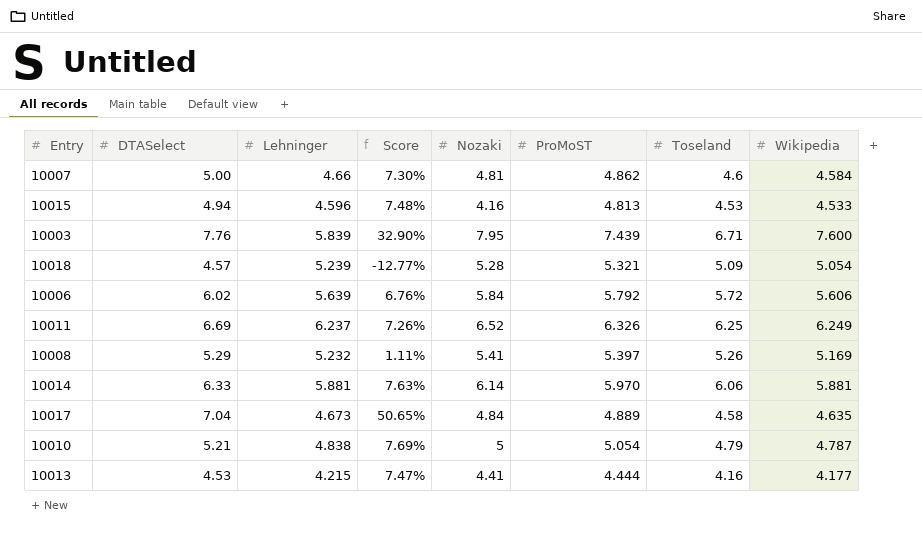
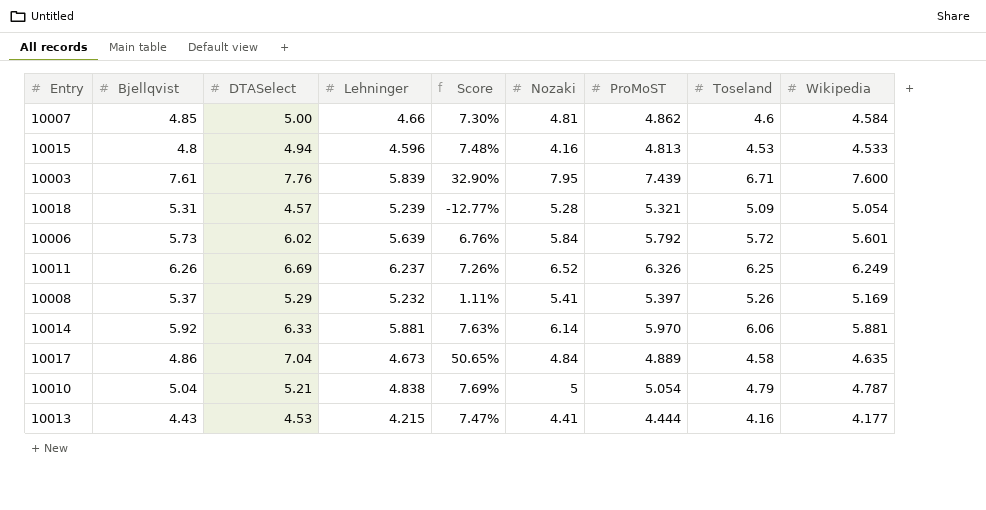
column Bjellqvist | position: none -> 2
10006 | Wikipedia: 5.606 -> 5.601

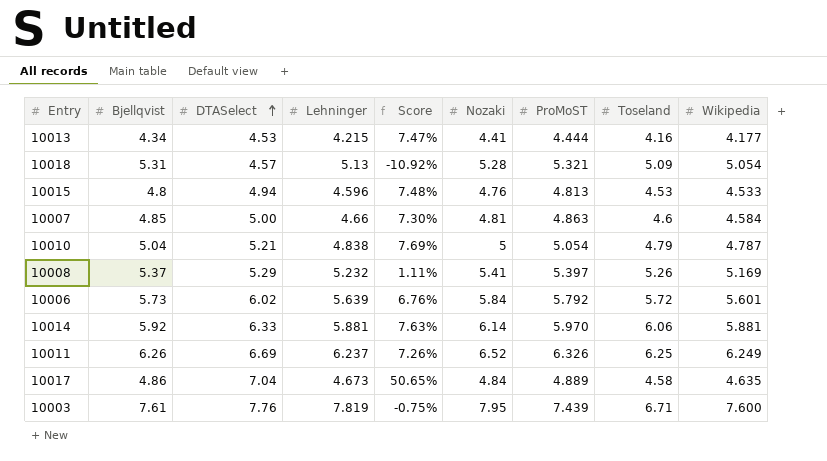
row order: none -> DTASelect ascending
10013 | Bjellqvist: 4.43 -> 4.34
10018 | Lehninger: 5.239 -> 5.13
10018 | Score: -12.77% -> -10.92%
10015 | Nozaki: 4.16 -> 4.76
10007 | ProMoST: 4.862 -> 4.863
10003 | Lehninger: 5.839 -> 7.819
10003 | Score: 32.90% -> -0.75%

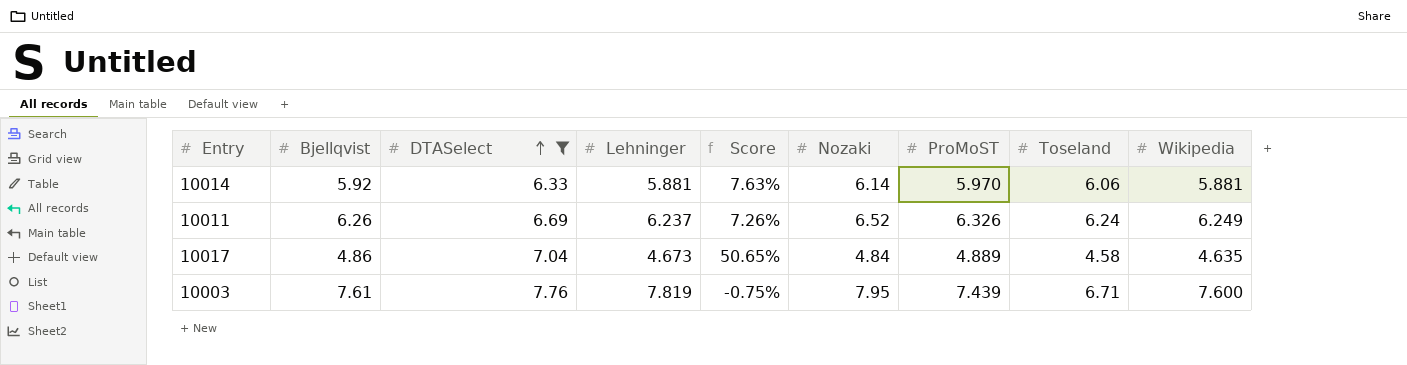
filter: none -> DTASelect >= 6.33
10011 | Toseland: 6.25 -> 6.24

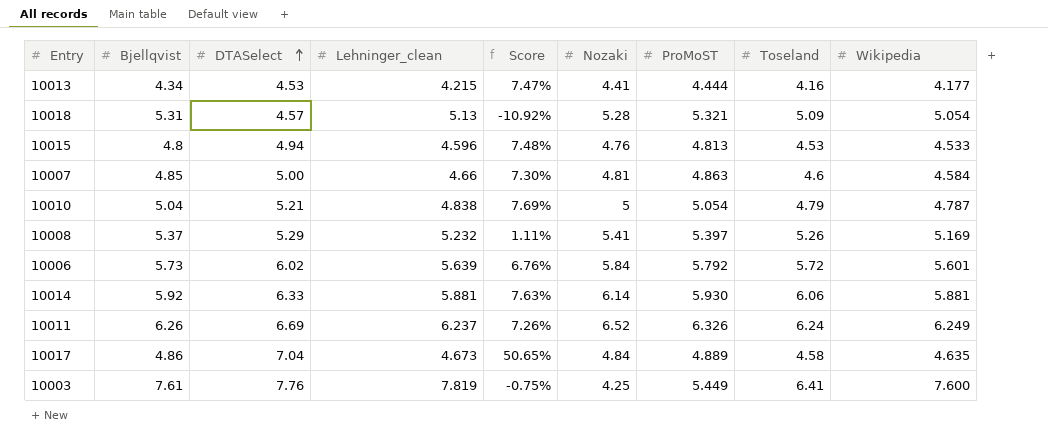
filter: DTASelect >= 6.33 -> none
column name: Lehninger -> Lehninger_clean
10014 | ProMoST: 5.970 -> 5.930
10003 | Nozaki: 7.95 -> 4.25
10003 | ProMoST: 7.439 -> 5.449
10003 | Toseland: 6.71 -> 6.41

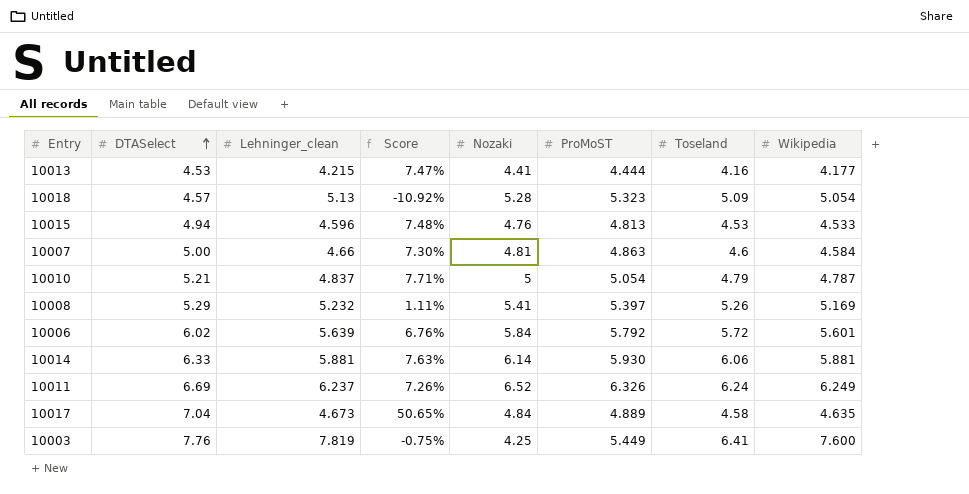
column Bjellqvist | position: 2 -> none
10018 | ProMoST: 5.321 -> 5.323
10010 | Lehninger_clean: 4.838 -> 4.837
10010 | Score: 7.69% -> 7.71%

